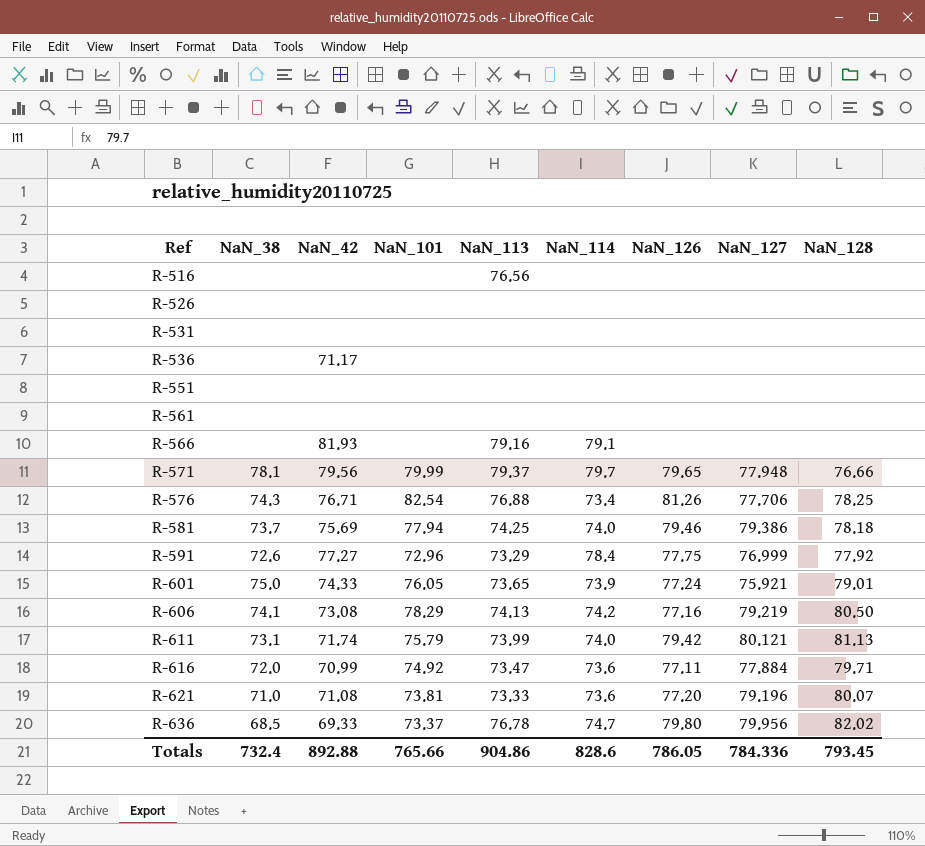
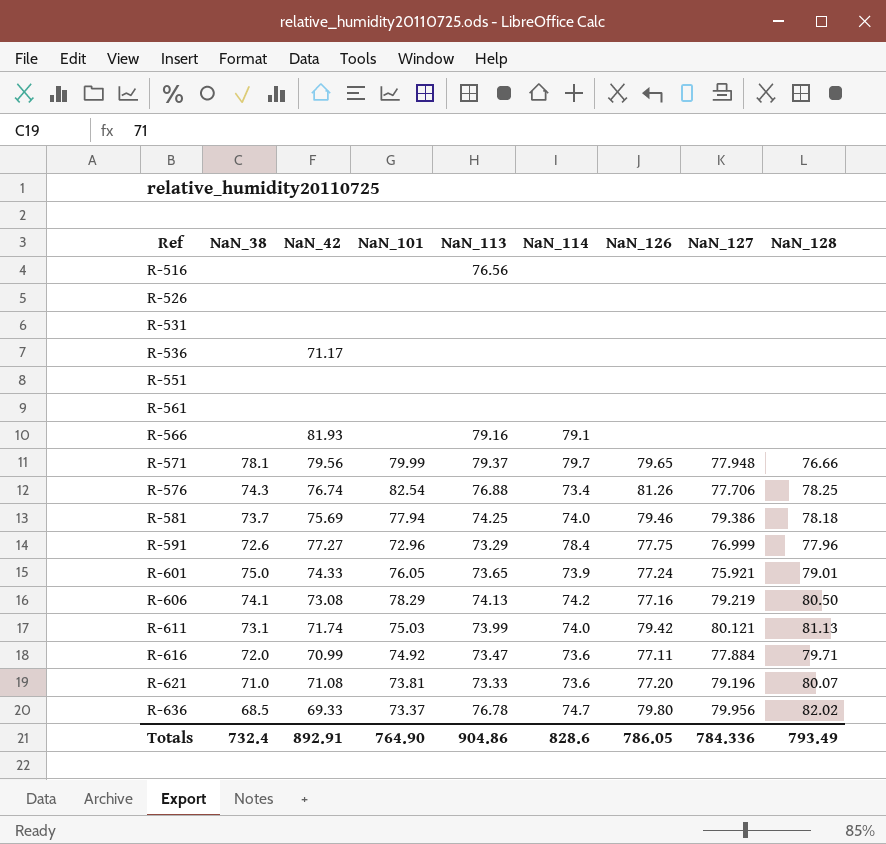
R-576 | NaN_42: 76.71 -> 76.74
R-591 | NaN_128: 77.92 -> 77.96
R-611 | NaN_101: 75.79 -> 75.03
Totals | NaN_42: 892.88 -> 892.91
Totals | NaN_101: 765.66 -> 764.90
Totals | NaN_128: 793.45 -> 793.49

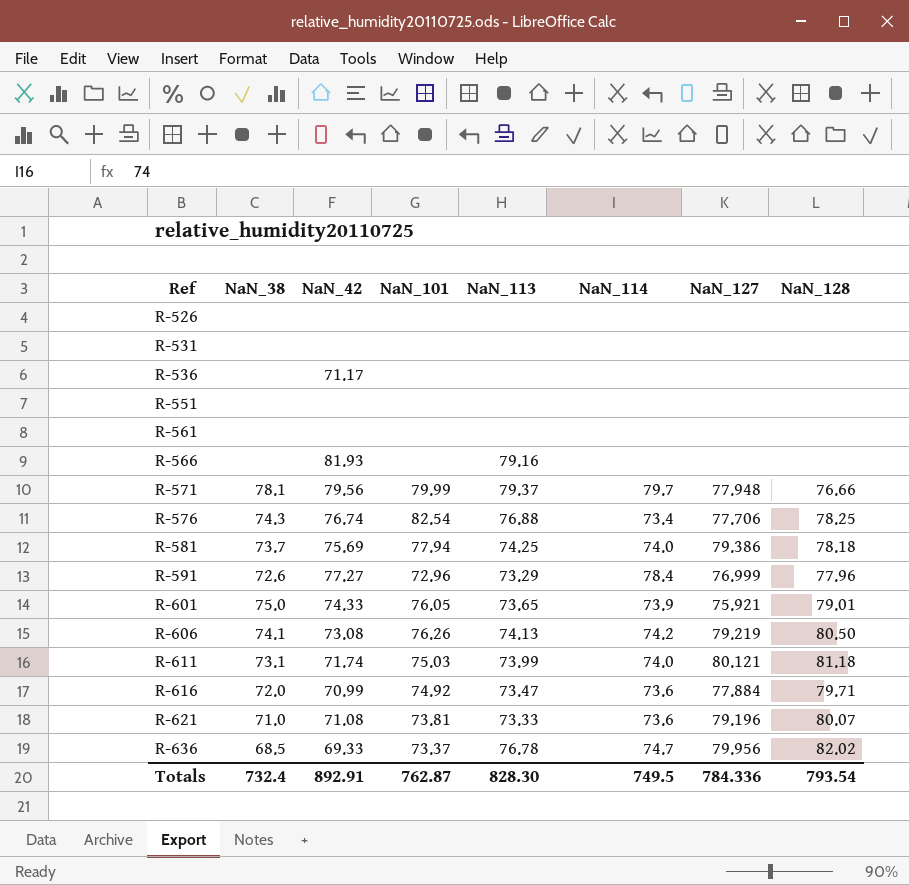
column NaN_126 | position: 7 -> none
row R-516: none | none | none | 76.56 | none | none | none | none -> none
R-566 | NaN_114: 79.1 -> none
R-606 | NaN_101: 78.29 -> 76.26
R-611 | NaN_128: 81.13 -> 81.18
Totals | NaN_101: 764.90 -> 762.87
Totals | NaN_113: 904.86 -> 828.30
Totals | NaN_114: 828.6 -> 749.5
Totals | NaN_128: 793.49 -> 793.54

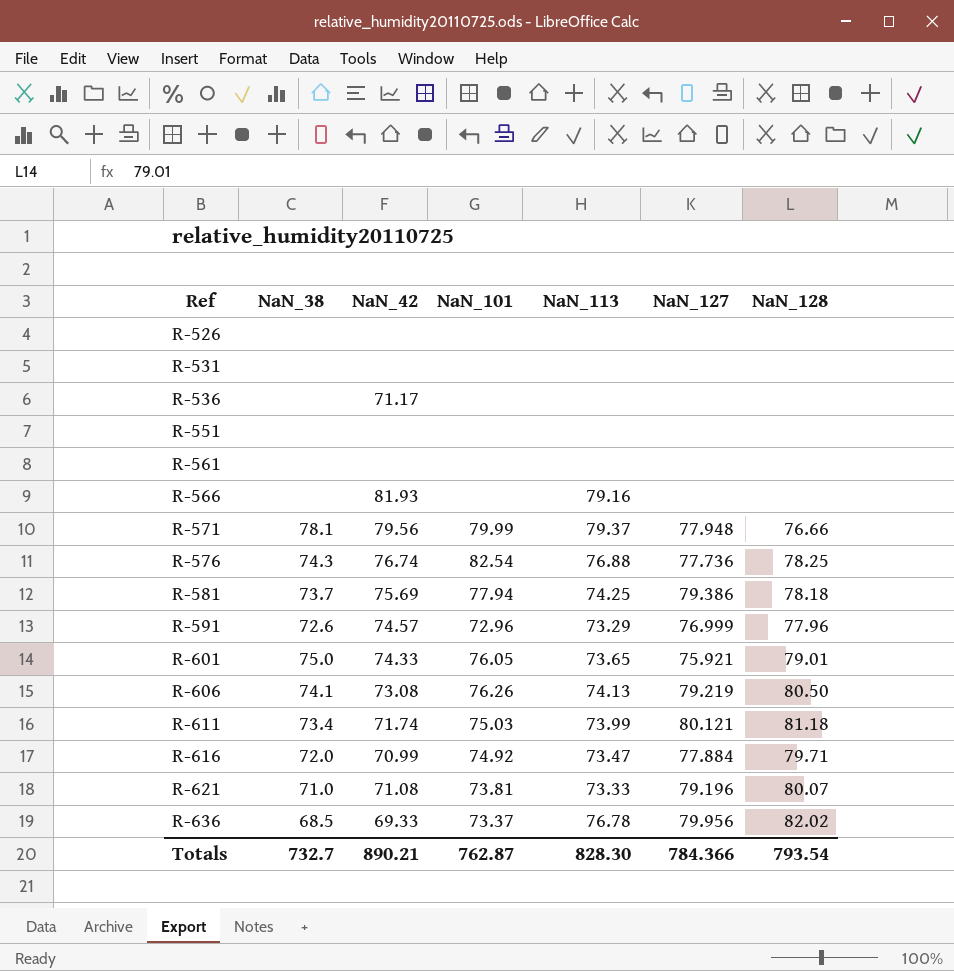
column NaN_114 | position: 6 -> none
R-576 | NaN_127: 77.706 -> 77.736
R-591 | NaN_42: 77.27 -> 74.57
R-611 | NaN_38: 73.1 -> 73.4
Totals | NaN_38: 732.4 -> 732.7
Totals | NaN_42: 892.91 -> 890.21
Totals | NaN_127: 784.336 -> 784.366

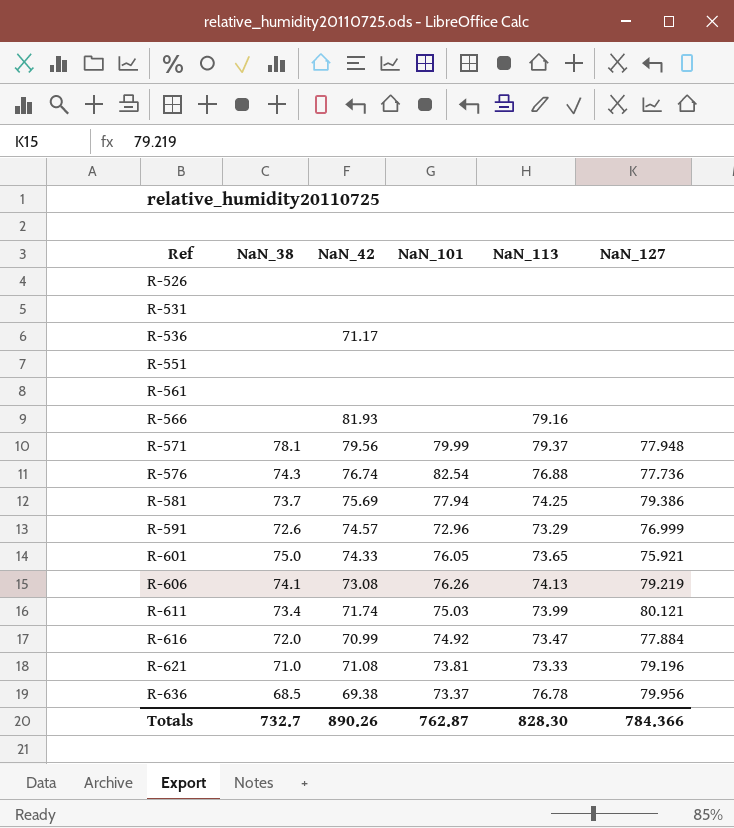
column NaN_128 | position: 7 -> none
R-636 | NaN_42: 69.33 -> 69.38
Totals | NaN_42: 890.21 -> 890.26

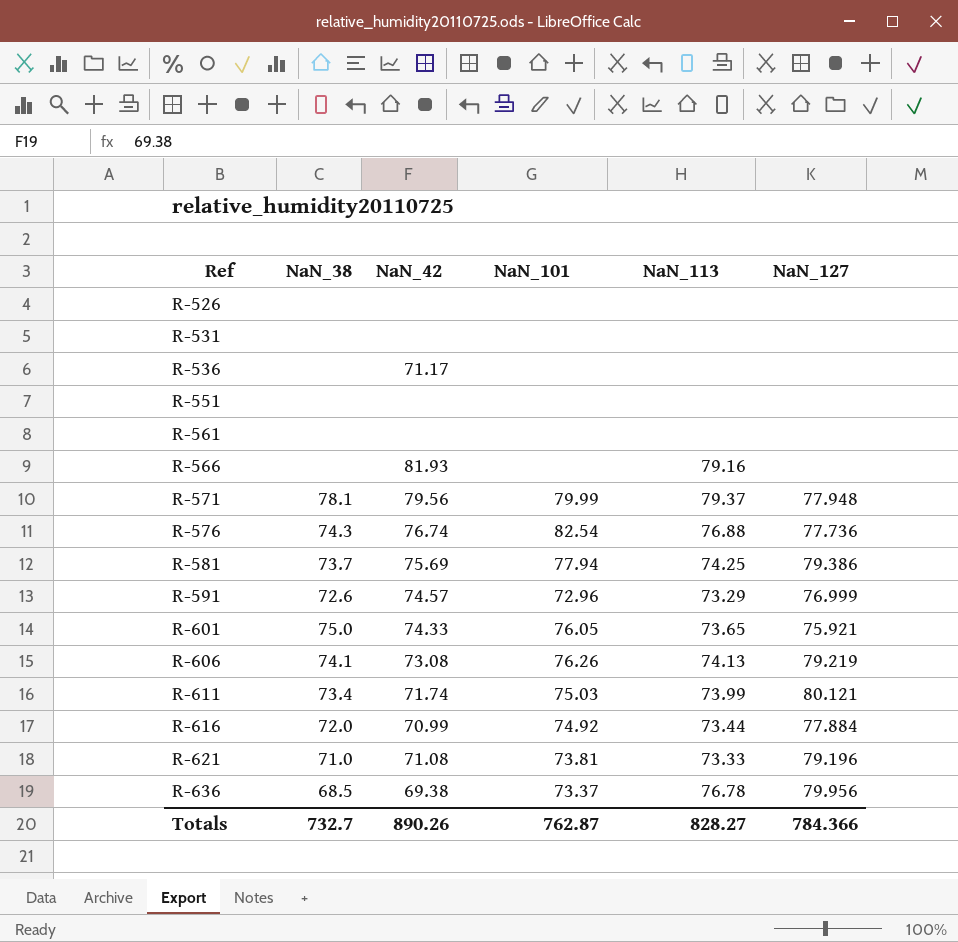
R-616 | NaN_113: 73.47 -> 73.44
Totals | NaN_113: 828.30 -> 828.27

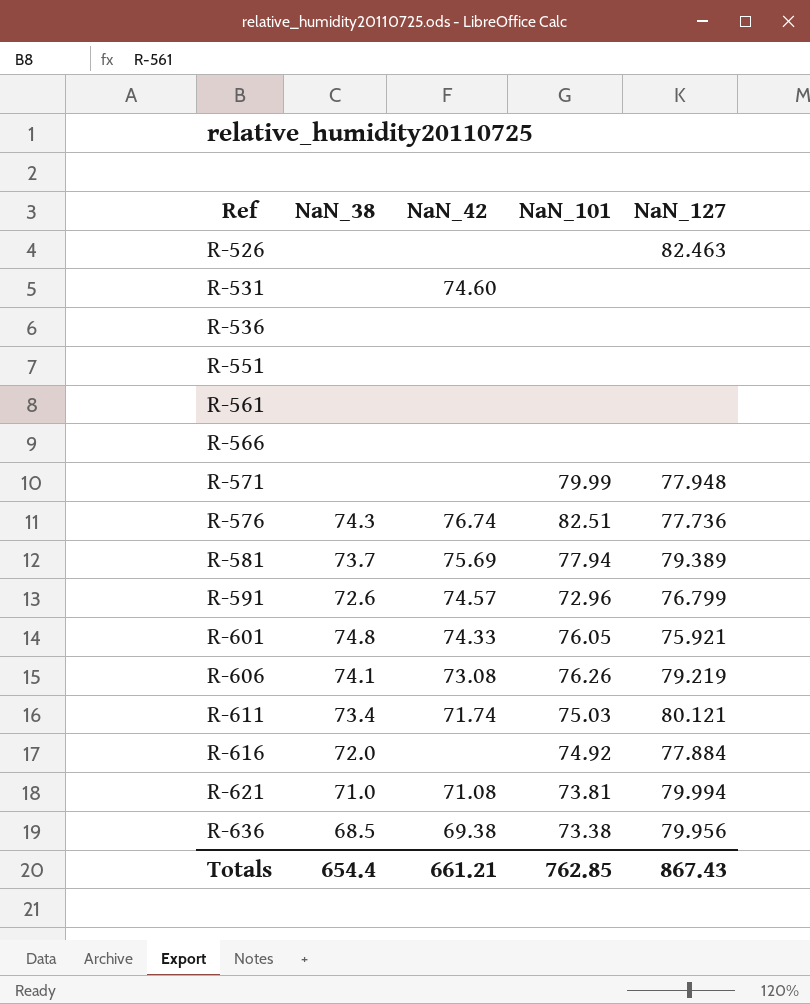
column NaN_113 | position: 5 -> none
R-526 | NaN_127: none -> 82.463
R-531 | NaN_42: none -> 74.60
R-536 | NaN_42: 71.17 -> none
R-566 | NaN_42: 81.93 -> none
R-571 | NaN_38: 78.1 -> none
R-571 | NaN_42: 79.56 -> none
R-576 | NaN_101: 82.54 -> 82.51
R-581 | NaN_127: 79.386 -> 79.389
R-591 | NaN_127: 76.999 -> 76.799
R-601 | NaN_38: 75.0 -> 74.8
R-616 | NaN_42: 70.99 -> none
R-621 | NaN_127: 79.196 -> 79.994
R-636 | NaN_101: 73.37 -> 73.38
Totals | NaN_38: 732.7 -> 654.4
Totals | NaN_42: 890.26 -> 661.21
Totals | NaN_101: 762.87 -> 762.85
Totals | NaN_127: 784.366 -> 867.43

